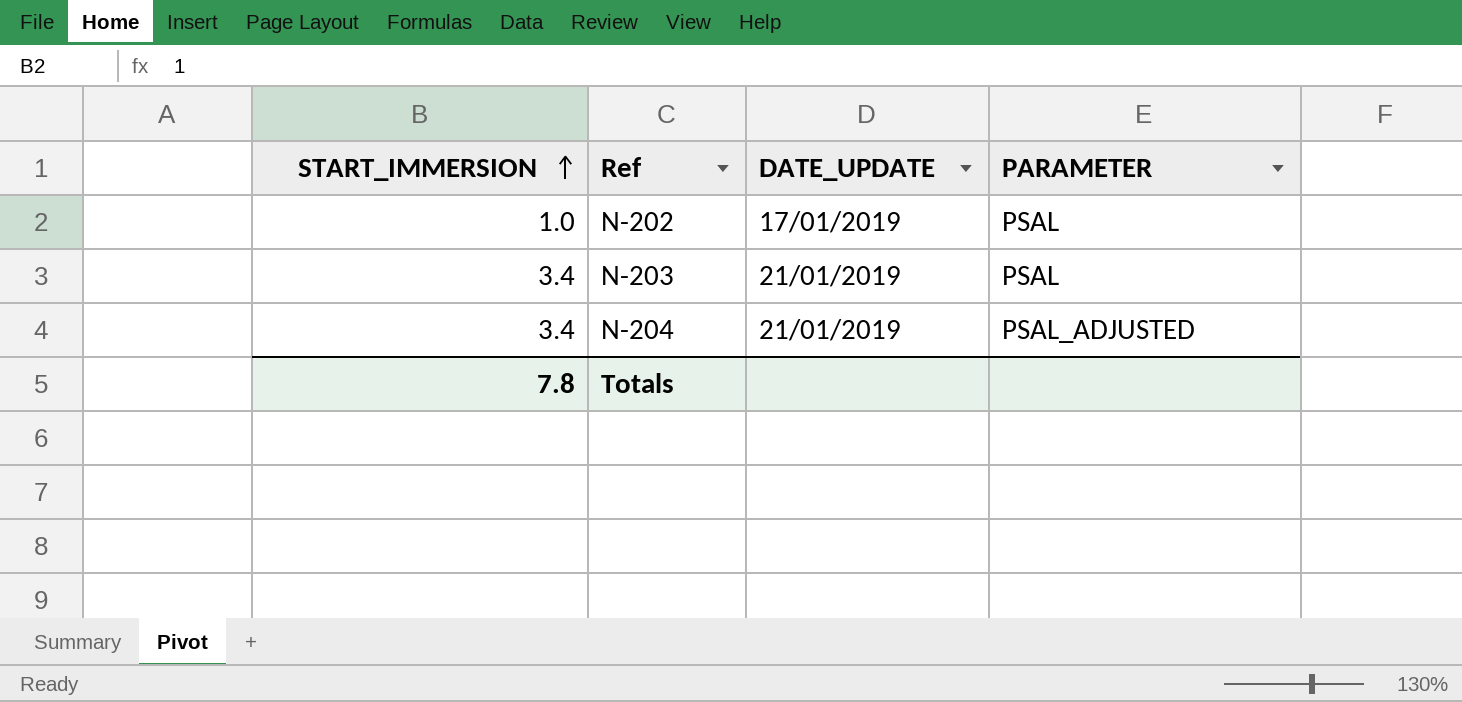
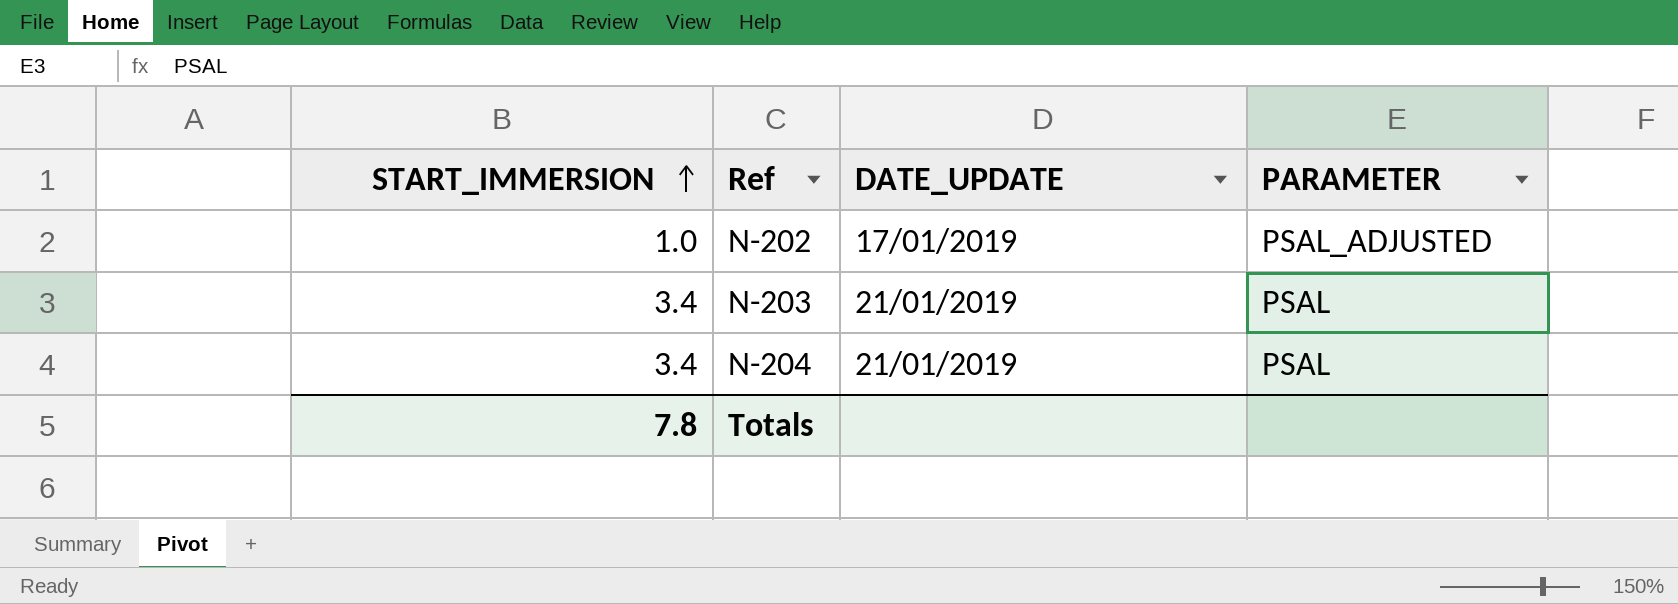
N-202 | PARAMETER: PSAL -> PSAL_ADJUSTED
N-204 | PARAMETER: PSAL_ADJUSTED -> PSAL

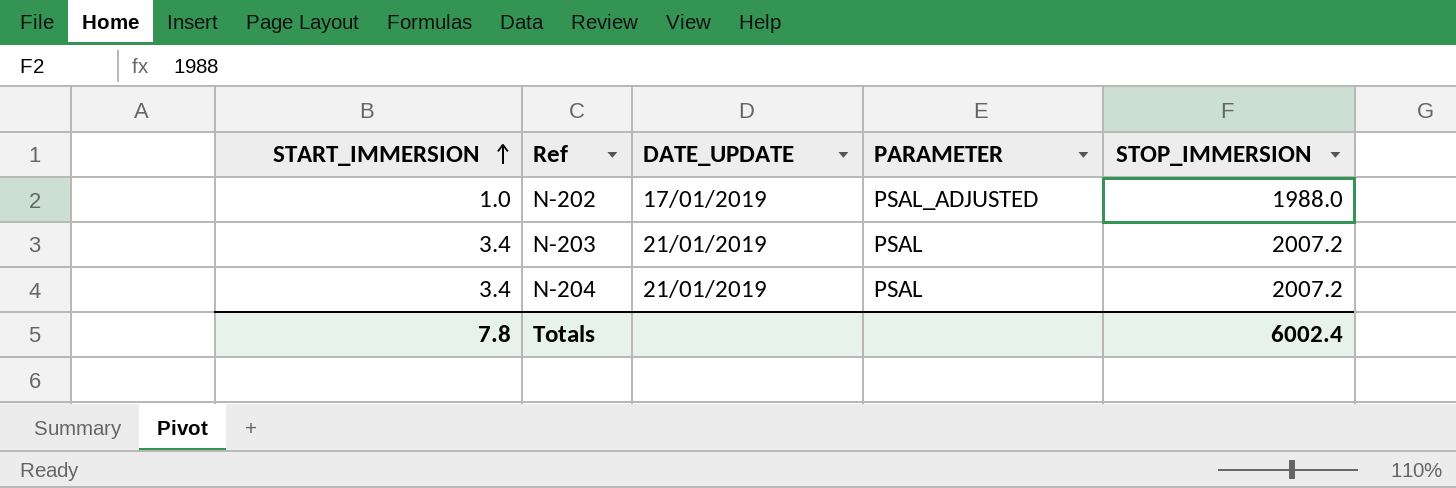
column STOP_IMMERSION | position: none -> 5

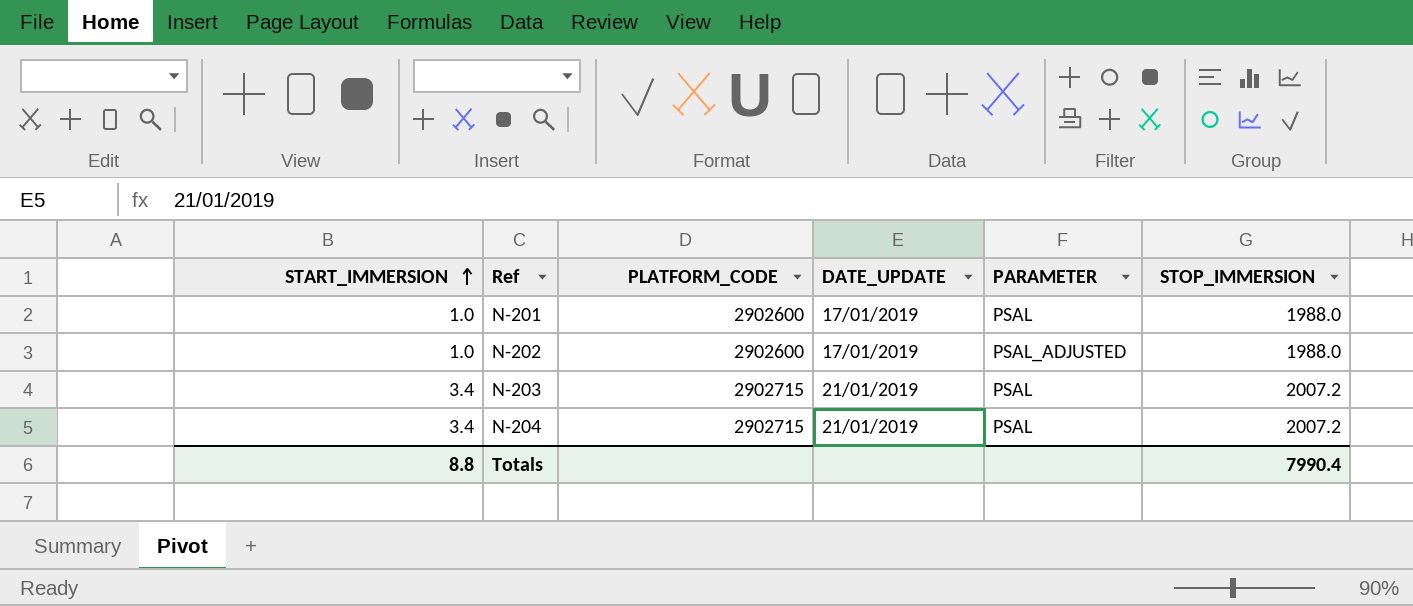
column PLATFORM_CODE | position: none -> 3
row N-201: none -> 1.0 | 2902600 | 17/01/2019 | PSAL | 1988.0
Totals | START_IMMERSION: 7.8 -> 8.8
Totals | STOP_IMMERSION: 6002.4 -> 7990.4

